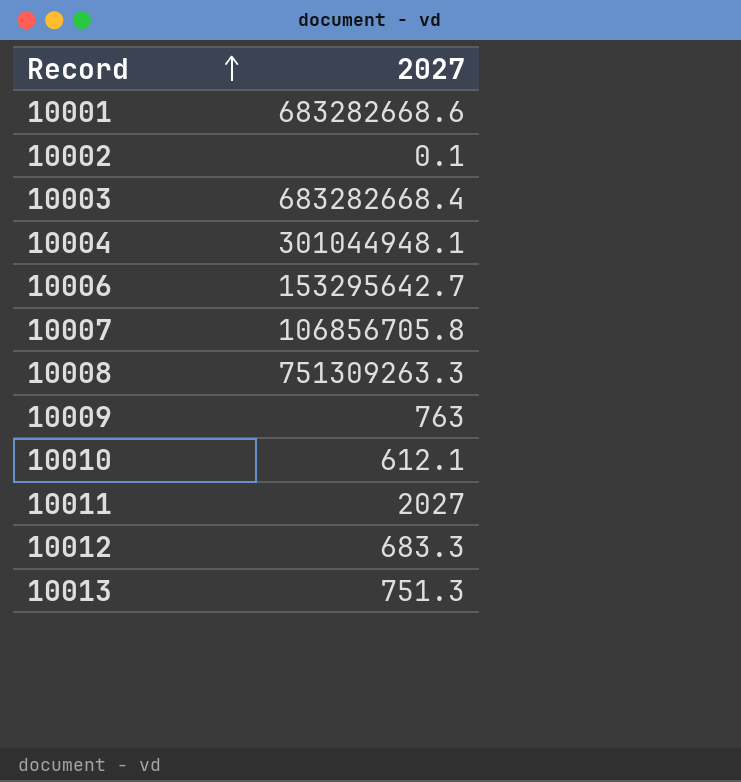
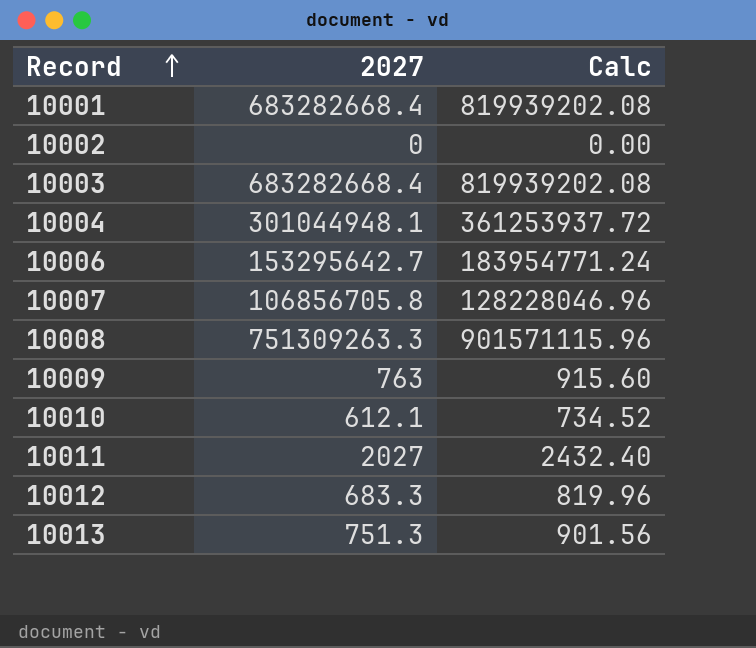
column Calc | formula: none -> [2027] * 1.2
10001 | 2027: 683282668.6 -> 683282668.4
10002 | 2027: 0.1 -> 0

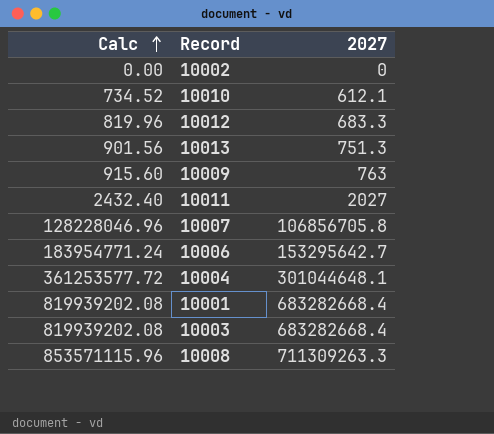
row order: Record ascending -> Calc ascending
column Calc | position: 3 -> 1
10004 | Calc: 361253937.72 -> 361253577.72
10004 | 2027: 301044948.1 -> 301044648.1
10008 | Calc: 901571115.96 -> 853571115.96
10008 | 2027: 751309263.3 -> 711309263.3

